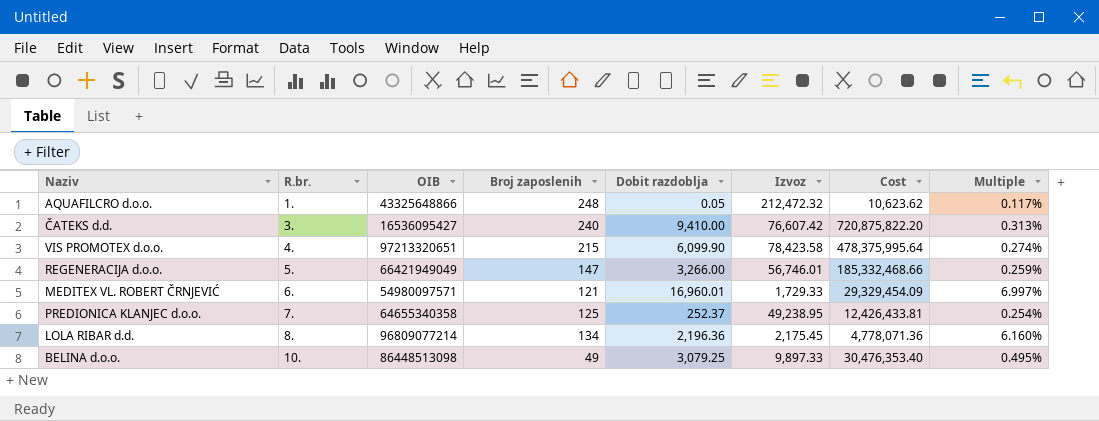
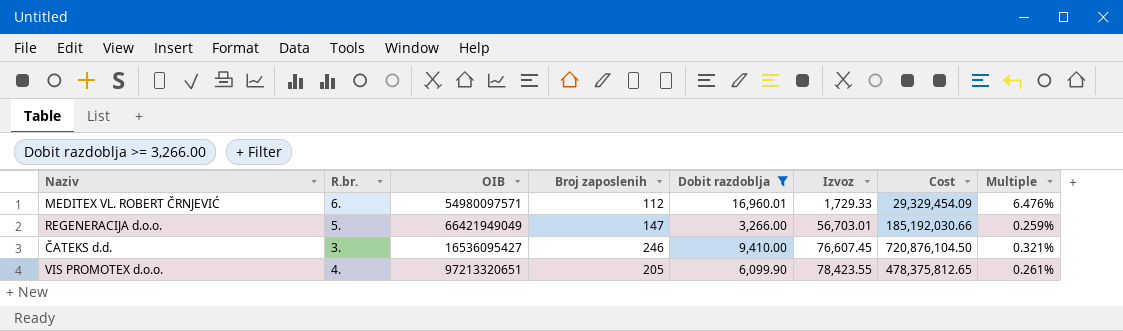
filter: none -> Dobit razdoblja >= 3,266.00
row order: R.br. ascending -> Izvoz ascending
MEDITEX VL. ROBERT ČRNJEVIĆ | Broj zaposlenih: 121 -> 112
MEDITEX VL. ROBERT ČRNJEVIĆ | Multiple: 6.997% -> 6.476%
REGENERACIJA d.o.o. | Izvoz: 56,746.01 -> 56,703.01
REGENERACIJA d.o.o. | Cost: 185,332,468.66 -> 185,192,030.66
ČATEKS d.d. | Broj zaposlenih: 240 -> 246
ČATEKS d.d. | Izvoz: 76,607.42 -> 76,607.45
ČATEKS d.d. | Cost: 720,875,822.20 -> 720,876,104.50
ČATEKS d.d. | Multiple: 0.313% -> 0.321%
VIS PROMOTEX d.o.o. | Broj zaposlenih: 215 -> 205
VIS PROMOTEX d.o.o. | Izvoz: 78,423.58 -> 78,423.55
VIS PROMOTEX d.o.o. | Cost: 478,375,995.64 -> 478,375,812.65
VIS PROMOTEX d.o.o. | Multiple: 0.274% -> 0.261%

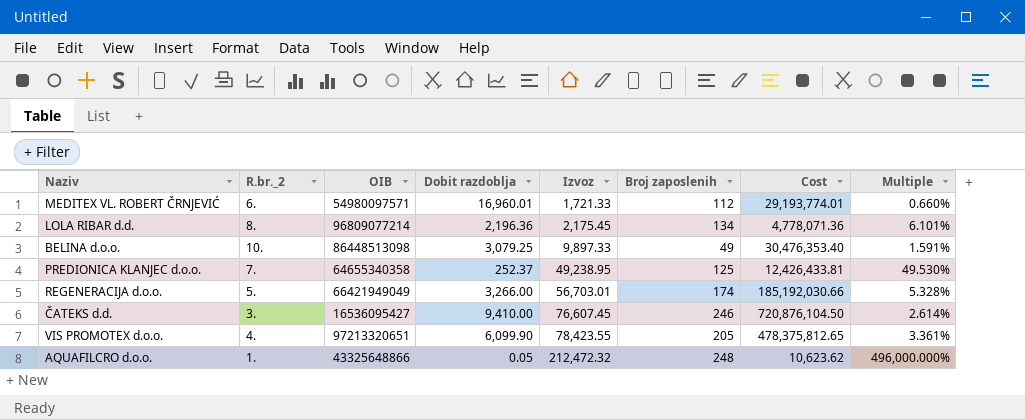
filter: Dobit razdoblja >= 3,266.00 -> none
column name: R.br. -> R.br._2
column Broj zaposlenih | position: 4 -> 6
column Multiple | formula: [Broj zaposlenih] / [Izvoz] -> [Broj zaposlenih] / [Dobit razdoblja]
MEDITEX VL. ROBERT ČRNJEVIĆ | Izvoz: 1,729.33 -> 1,721.33
MEDITEX VL. ROBERT ČRNJEVIĆ | Cost: 29,329,454.09 -> 29,193,774.01
REGENERACIJA d.o.o. | Broj zaposlenih: 147 -> 174

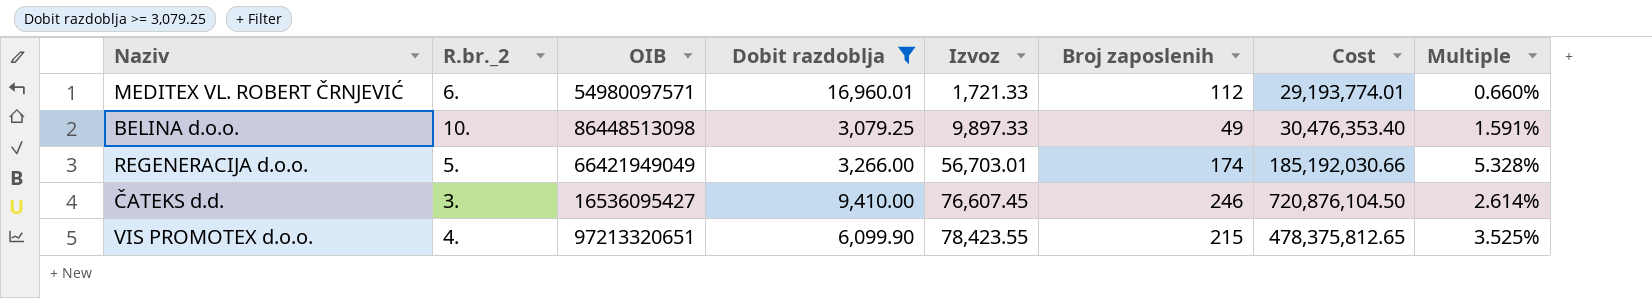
filter: none -> Dobit razdoblja >= 3,079.25
VIS PROMOTEX d.o.o. | Broj zaposlenih: 205 -> 215
VIS PROMOTEX d.o.o. | Multiple: 3.361% -> 3.525%

